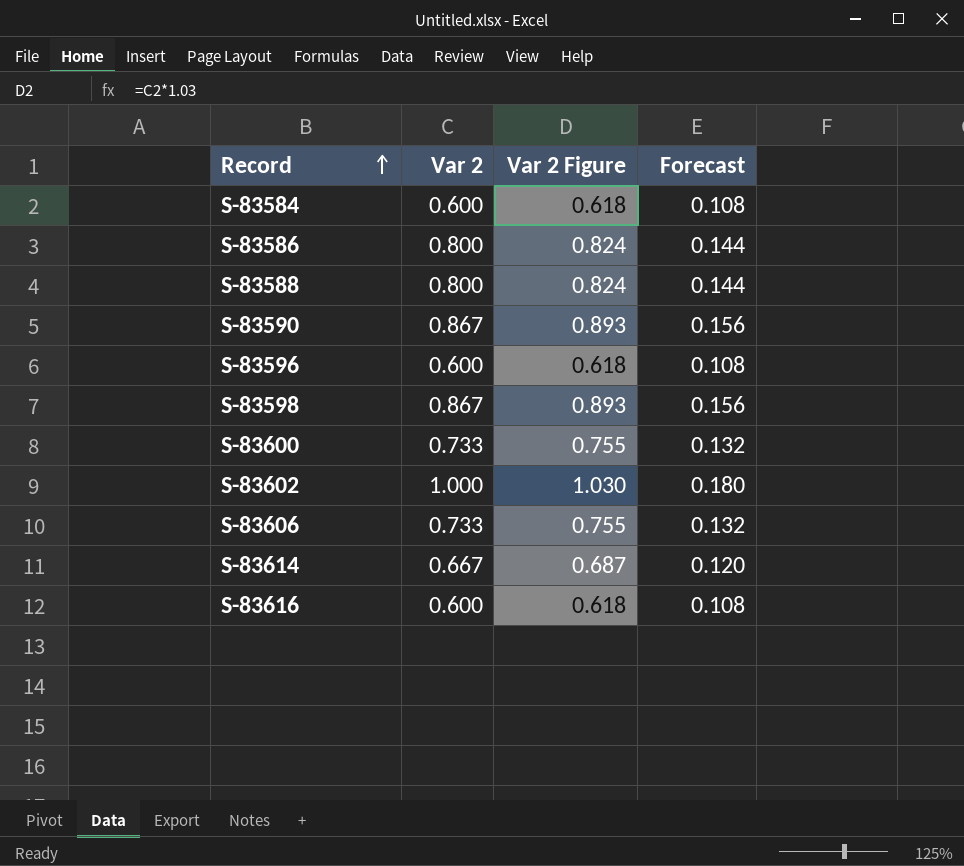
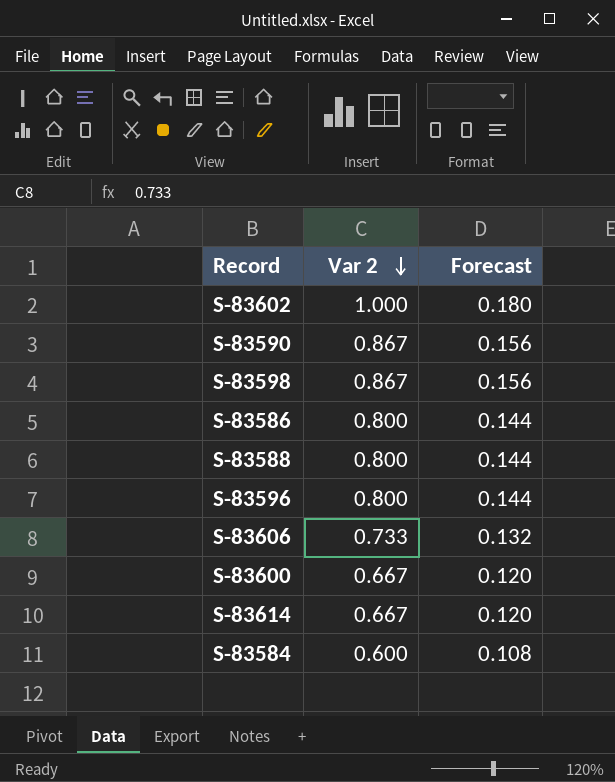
row order: Record ascending -> Var 2 descending
column Var 2 Figure | formula: [Var 2] * 1.03 -> none
row S-83616: 0.600 | 0.618 | 0.108 -> none
S-83596 | Var 2: 0.600 -> 0.800
S-83596 | Forecast: 0.108 -> 0.144
S-83600 | Var 2: 0.733 -> 0.667
S-83600 | Forecast: 0.132 -> 0.120

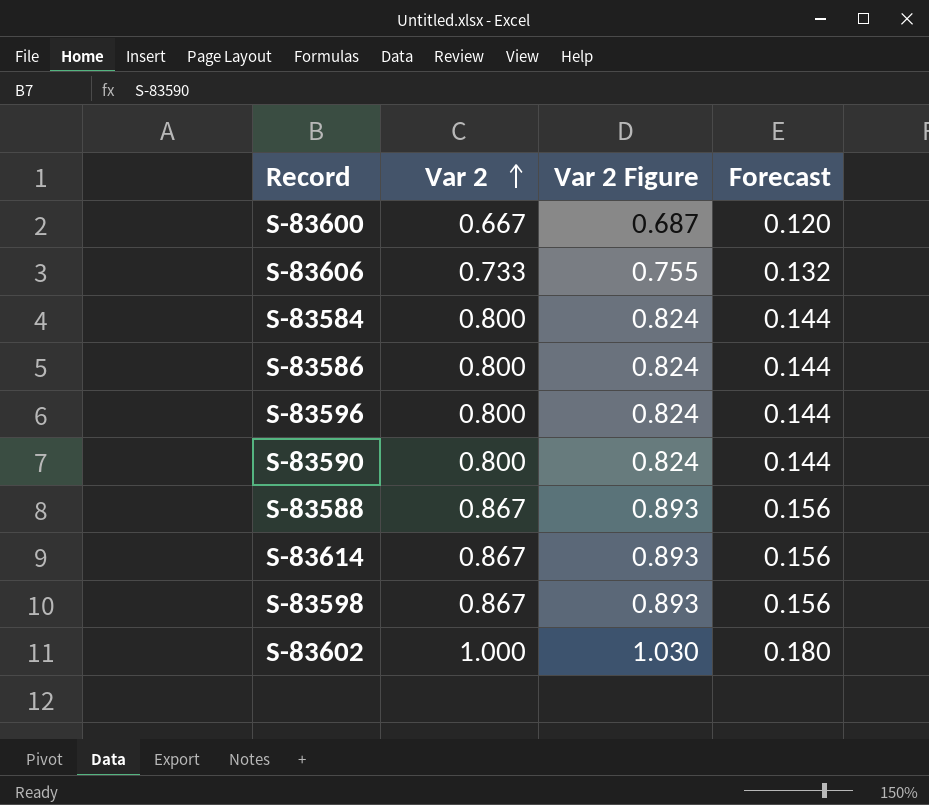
row order: Var 2 descending -> Var 2 ascending
column Var 2 Figure | formula: none -> [Var 2] * 1.03
S-83584 | Var 2: 0.600 -> 0.800
S-83584 | Forecast: 0.108 -> 0.144
S-83590 | Var 2: 0.867 -> 0.800
S-83590 | Forecast: 0.156 -> 0.144
S-83588 | Var 2: 0.800 -> 0.867
S-83588 | Forecast: 0.144 -> 0.156
S-83614 | Var 2: 0.667 -> 0.867
S-83614 | Forecast: 0.120 -> 0.156

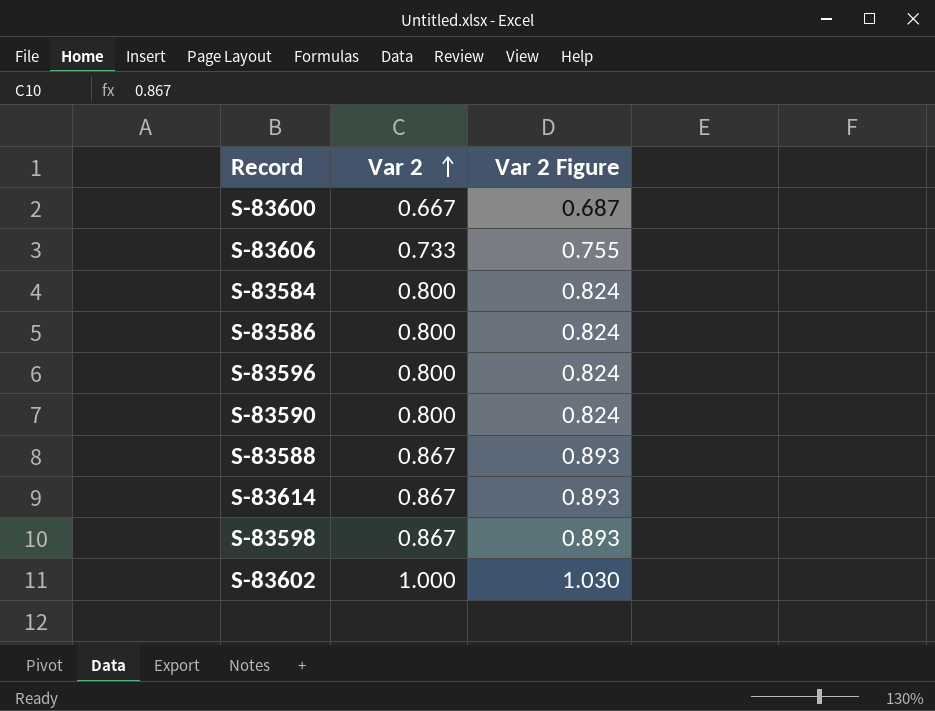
column Forecast | formula: [Var 2] * 0.18 -> none

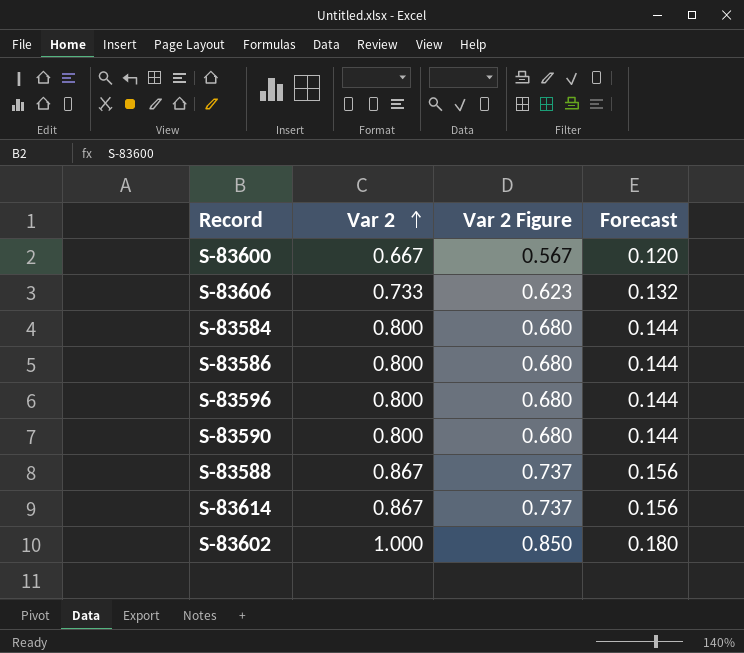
column Var 2 Figure | formula: [Var 2] * 1.03 -> [Var 2] * 0.85
column Forecast | formula: none -> [Var 2] * 0.18
row S-83598: 0.867 | 0.893 -> none

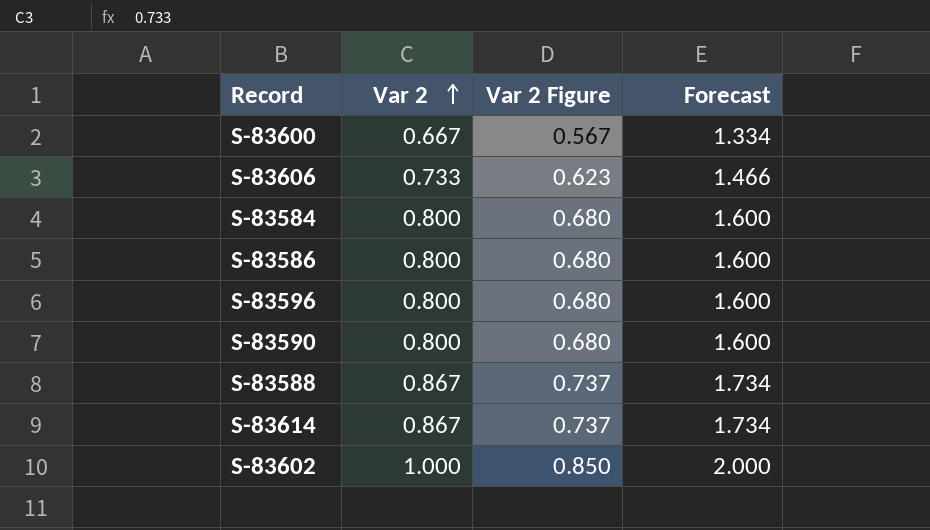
column Forecast | formula: [Var 2] * 0.18 -> [Var 2] * 2

